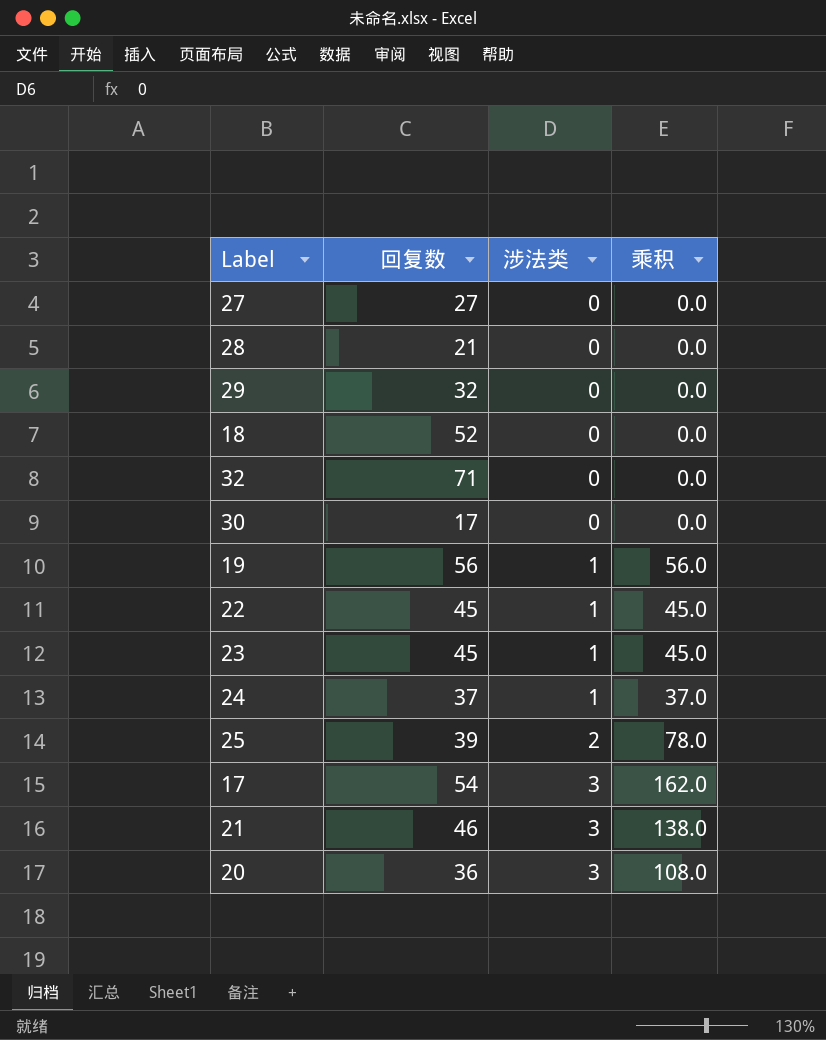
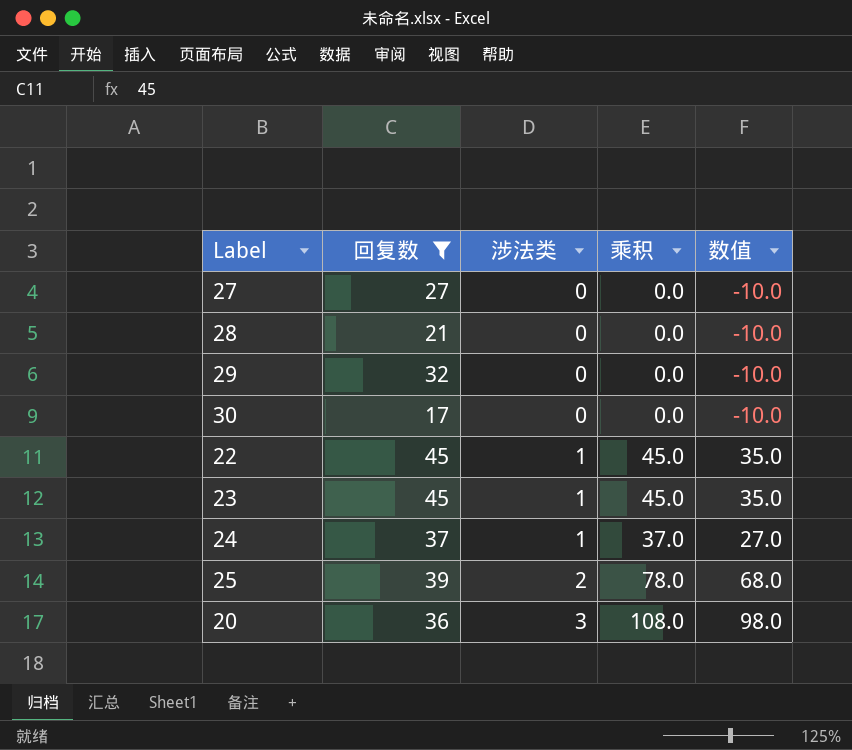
filter: none -> 回复数 <= 45
column 数值 | formula: none -> [乘积] - 10

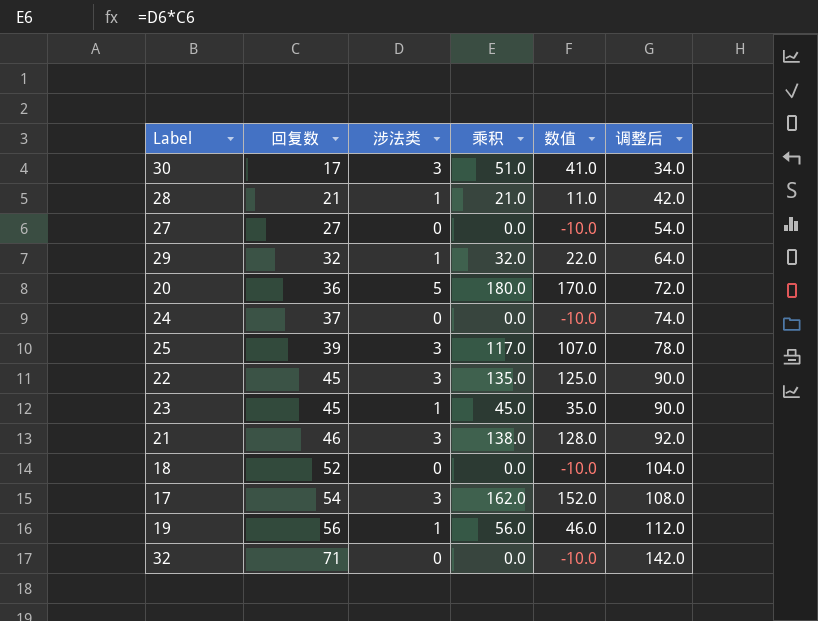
filter: 回复数 <= 45 -> none
row order: 涉法类 ascending -> 回复数 ascending
column 调整后 | formula: none -> [回复数] * 2
30 | 涉法类: 0 -> 3
30 | 乘积: 0.0 -> 51.0
30 | 数值: -10.0 -> 41.0
28 | 涉法类: 0 -> 1
28 | 乘积: 0.0 -> 21.0
28 | 数值: -10.0 -> 11.0
29 | 涉法类: 0 -> 1
29 | 乘积: 0.0 -> 32.0
29 | 数值: -10.0 -> 22.0
20 | 涉法类: 3 -> 5
20 | 乘积: 108.0 -> 180.0
20 | 数值: 98.0 -> 170.0
24 | 涉法类: 1 -> 0
24 | 乘积: 37.0 -> 0.0
24 | 数值: 27.0 -> -10.0
25 | 涉法类: 2 -> 3
25 | 乘积: 78.0 -> 117.0
25 | 数值: 68.0 -> 107.0
22 | 涉法类: 1 -> 3
22 | 乘积: 45.0 -> 135.0
22 | 数值: 35.0 -> 125.0

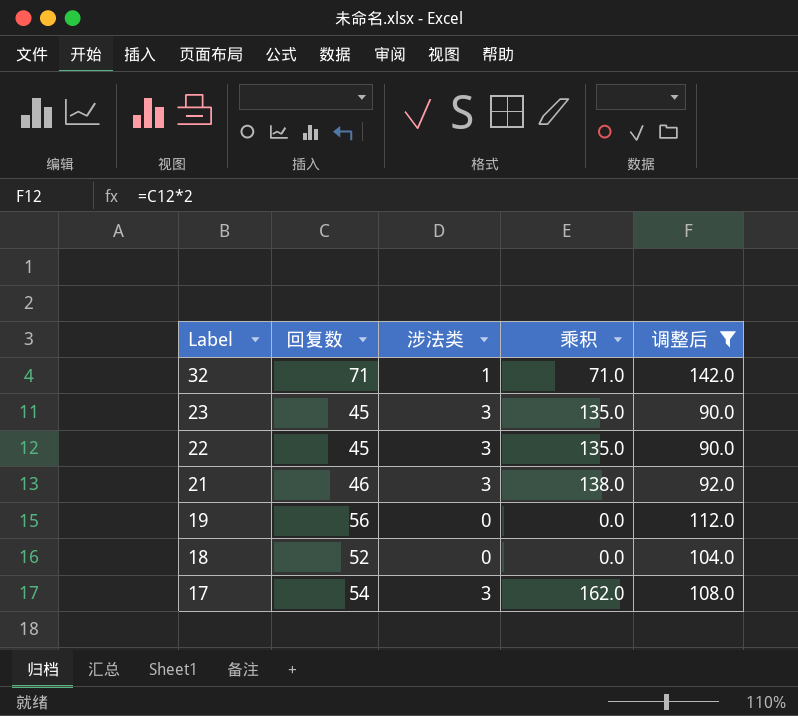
filter: none -> 调整后 >= 90.0
row order: 回复数 ascending -> Label descending
column 数值 | formula: [乘积] - 10 -> none
32 | 涉法类: 0 -> 1
32 | 乘积: 0.0 -> 71.0
23 | 涉法类: 1 -> 3
23 | 乘积: 45.0 -> 135.0
19 | 涉法类: 1 -> 0
19 | 乘积: 56.0 -> 0.0

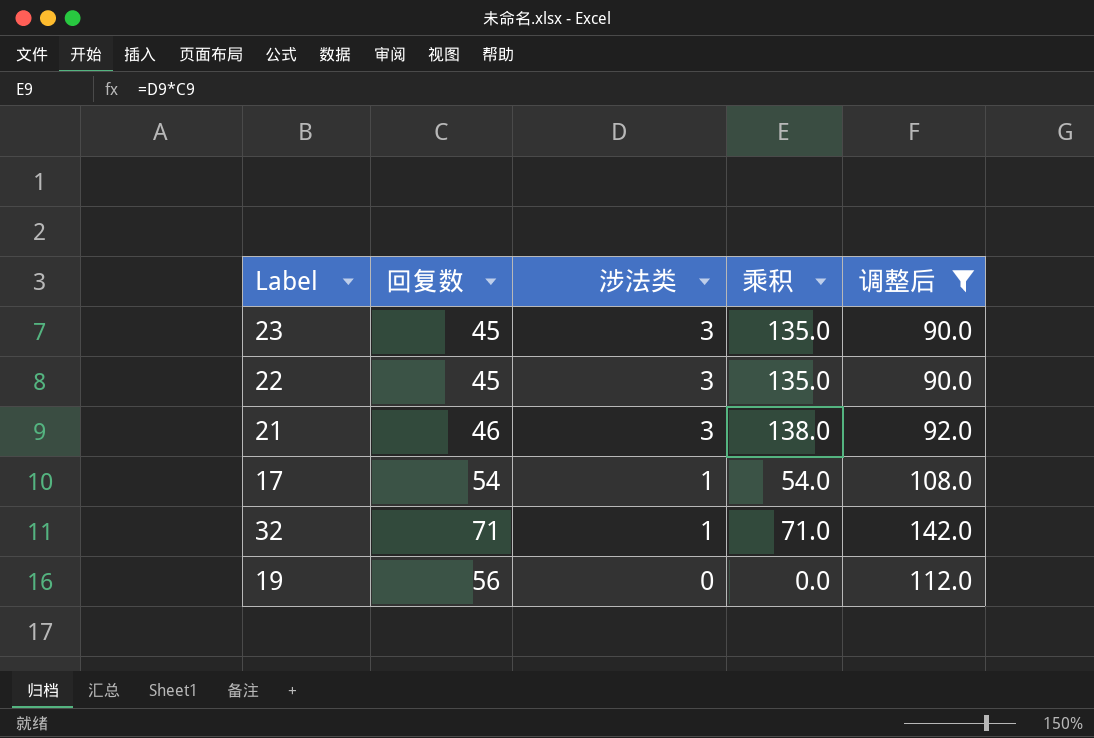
row order: Label descending -> 涉法类 descending
row 18: 52 | 0 | 0.0 | 104.0 -> none
17 | 涉法类: 3 -> 1
17 | 乘积: 162.0 -> 54.0

